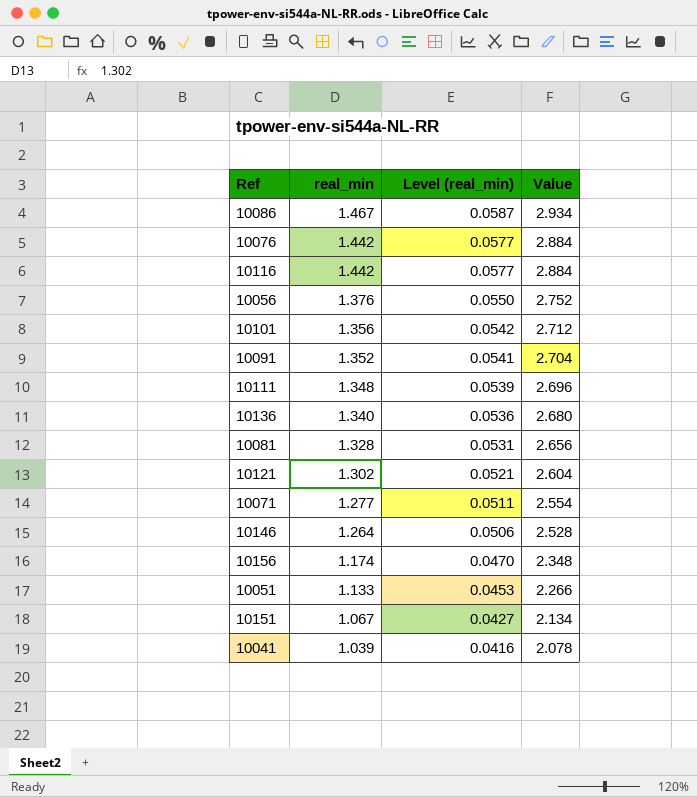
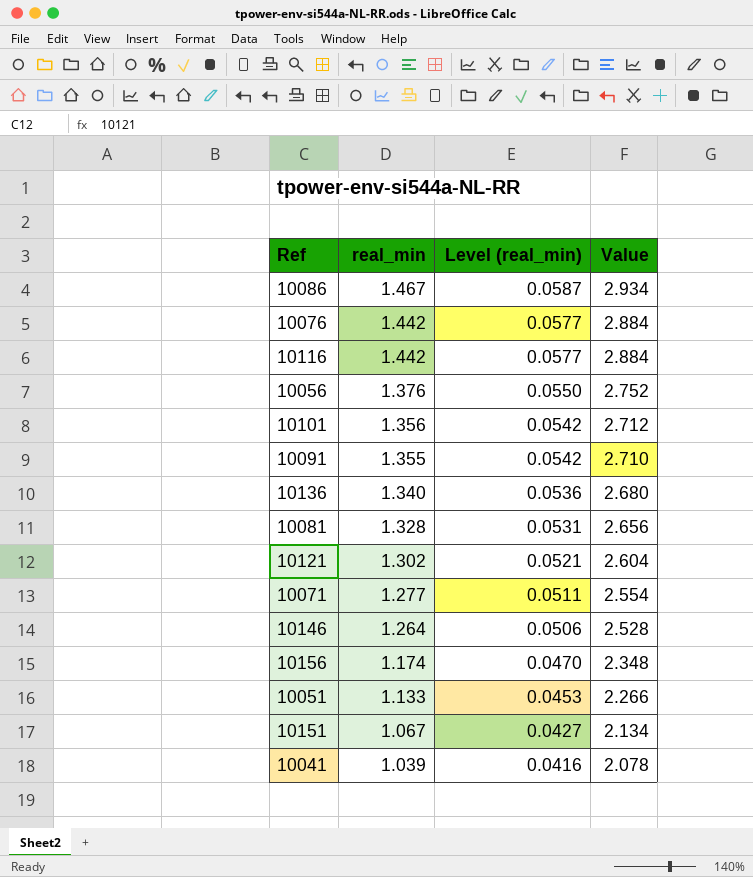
row 10111: 1.348 | 0.0539 | 2.696 -> none
10091 | real_min: 1.352 -> 1.355
10091 | Level (real_min): 0.0541 -> 0.0542
10091 | Value: 2.704 -> 2.710

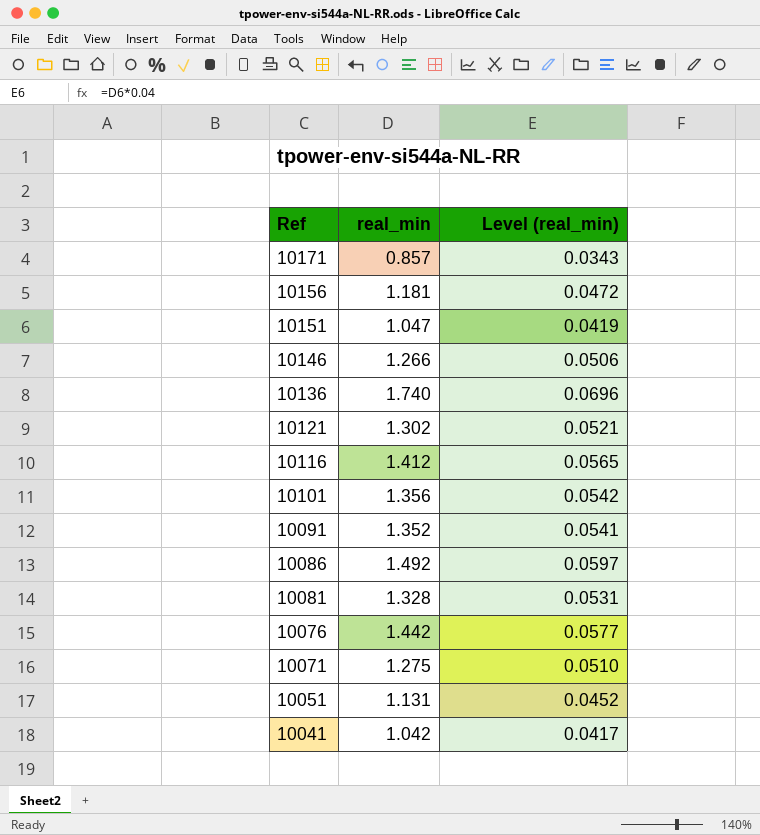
row order: real_min descending -> Ref descending
column Value | formula: [real_min] * 2 -> none
row 10056: 1.376 | 0.0550 | 2.752 -> none
row 10171: none -> 0.857 | 0.0343
10156 | real_min: 1.174 -> 1.181
10156 | Level (real_min): 0.0470 -> 0.0472
10151 | real_min: 1.067 -> 1.047
10151 | Level (real_min): 0.0427 -> 0.0419
10146 | real_min: 1.264 -> 1.266
10136 | real_min: 1.340 -> 1.740
10136 | Level (real_min): 0.0536 -> 0.0696
10116 | real_min: 1.442 -> 1.412
10116 | Level (real_min): 0.0577 -> 0.0565
10091 | real_min: 1.355 -> 1.352
10091 | Level (real_min): 0.0542 -> 0.0541
10086 | real_min: 1.467 -> 1.492
10086 | Level (real_min): 0.0587 -> 0.0597
10071 | real_min: 1.277 -> 1.275
10071 | Level (real_min): 0.0511 -> 0.0510
10051 | real_min: 1.133 -> 1.131
10051 | Level (real_min): 0.0453 -> 0.0452
10041 | real_min: 1.039 -> 1.042
10041 | Level (real_min): 0.0416 -> 0.0417

